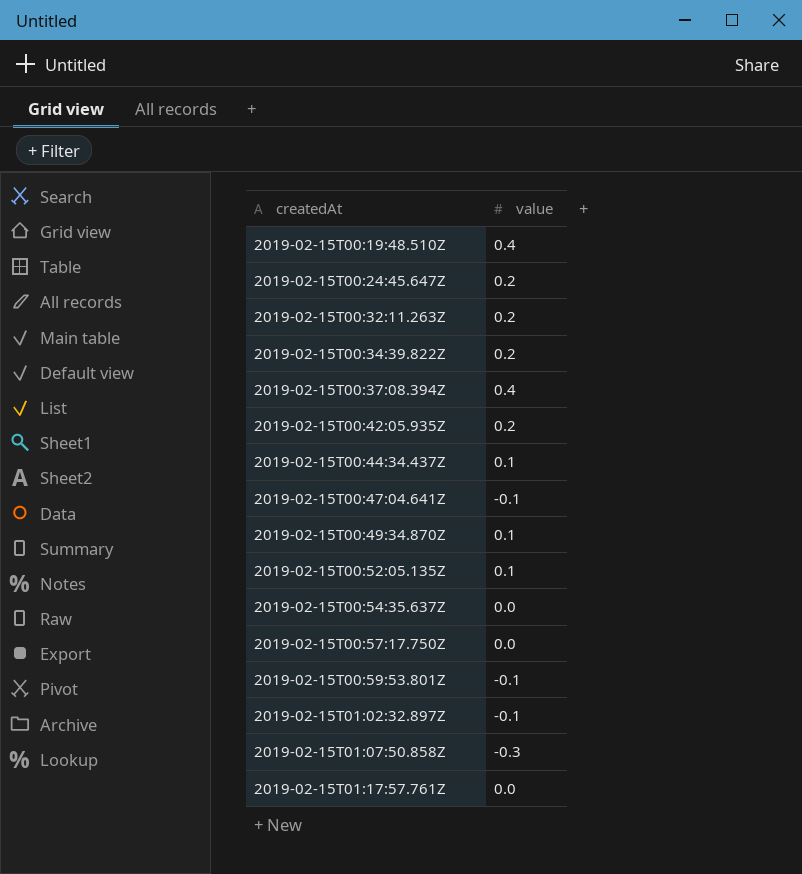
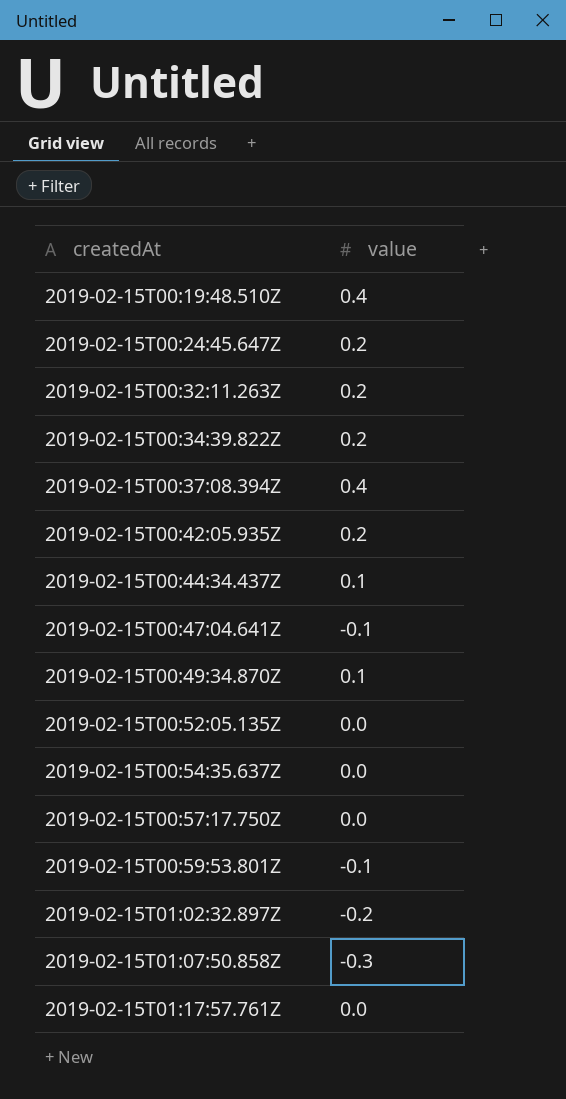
2019-02-15T00:52:05.135Z | value: 0.1 -> 0.0
2019-02-15T01:02:32.897Z | value: -0.1 -> -0.2

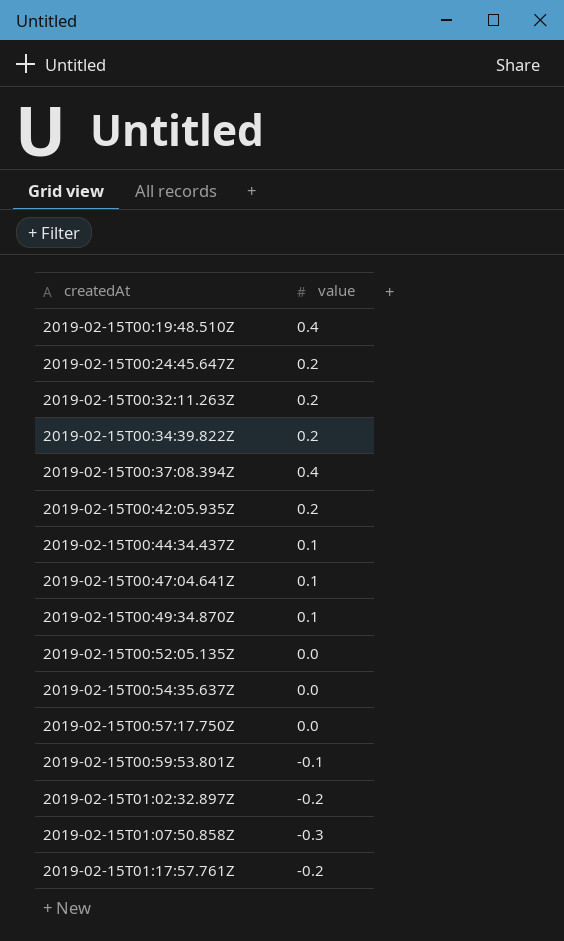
2019-02-15T00:47:04.641Z | value: -0.1 -> 0.1
2019-02-15T01:17:57.761Z | value: 0.0 -> -0.2

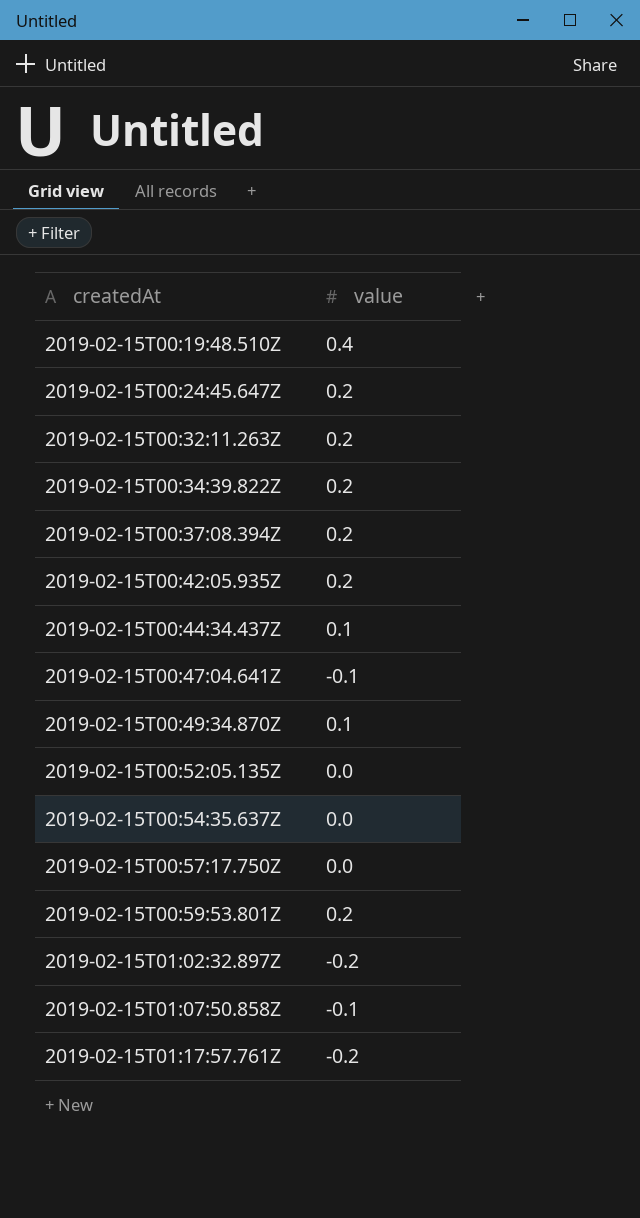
2019-02-15T00:37:08.394Z | value: 0.4 -> 0.2
2019-02-15T00:47:04.641Z | value: 0.1 -> -0.1
2019-02-15T00:59:53.801Z | value: -0.1 -> 0.2
2019-02-15T01:07:50.858Z | value: -0.3 -> -0.1

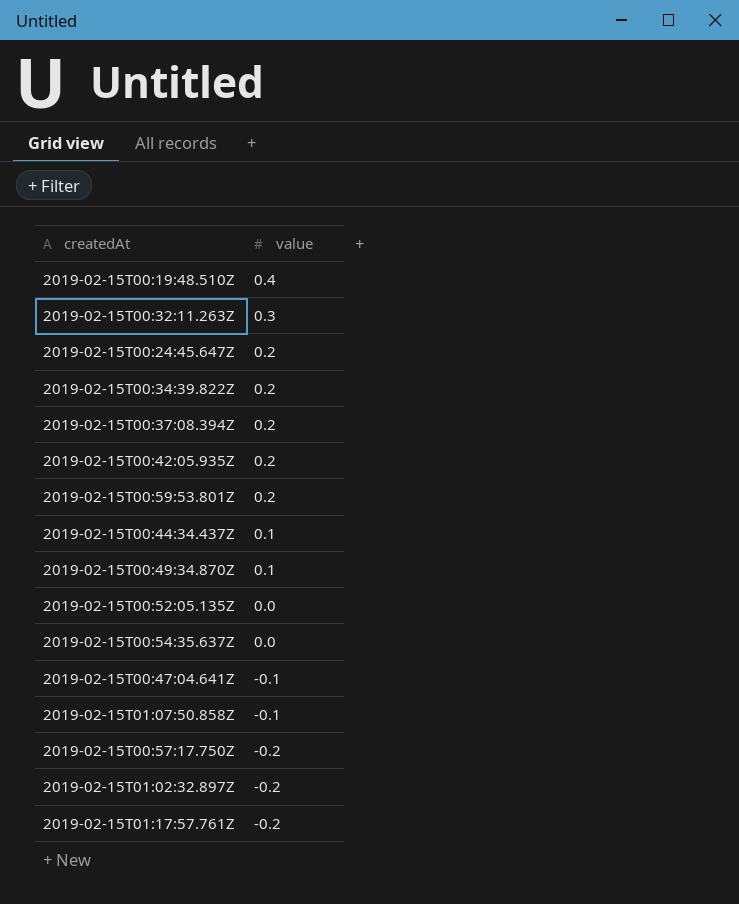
row order: createdAt ascending -> value descending
2019-02-15T00:32:11.263Z | value: 0.2 -> 0.3
2019-02-15T00:57:17.750Z | value: 0.0 -> -0.2

